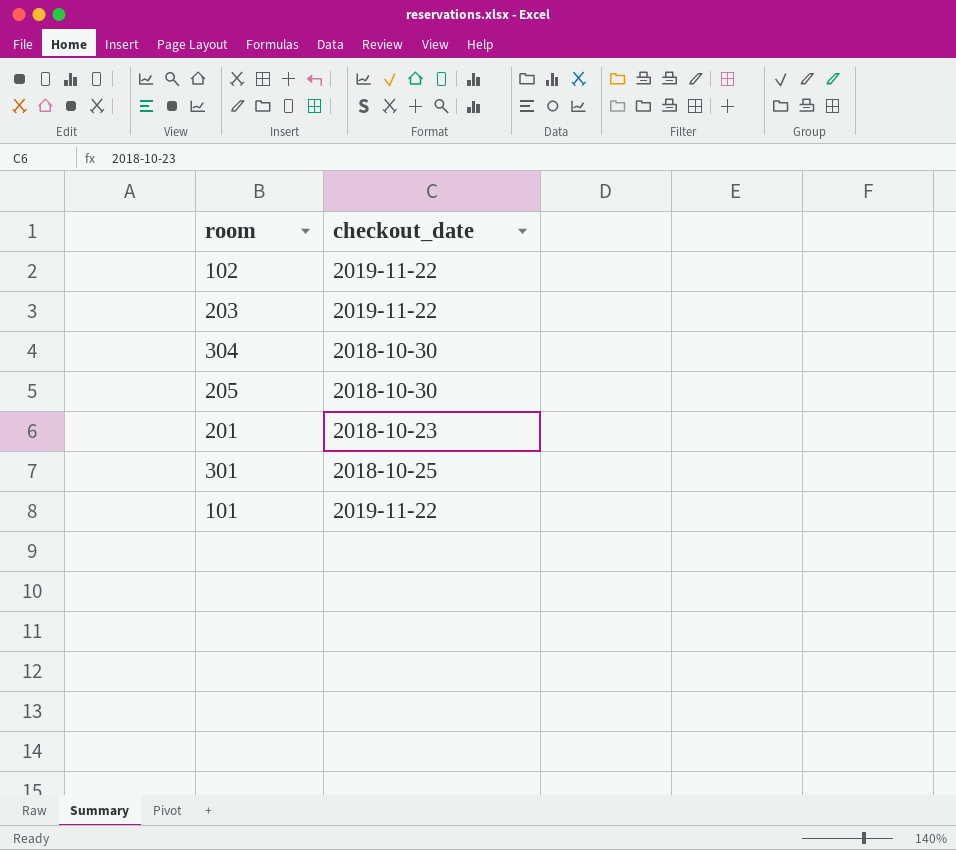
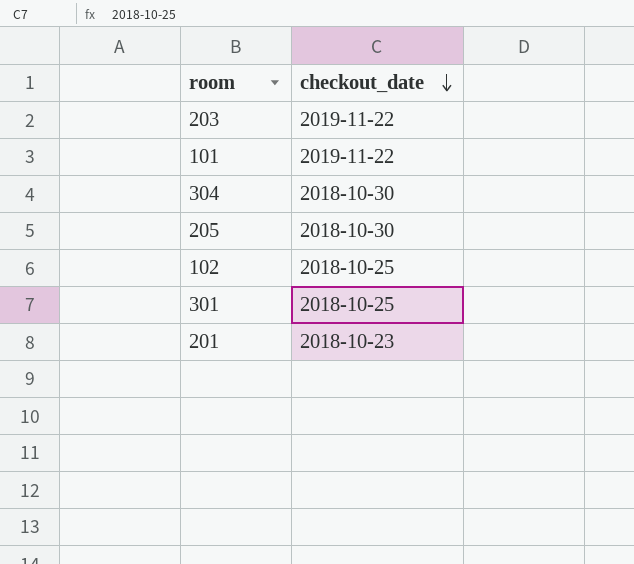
row order: none -> checkout_date descending
102 | checkout_date: 2019-11-22 -> 2018-10-25

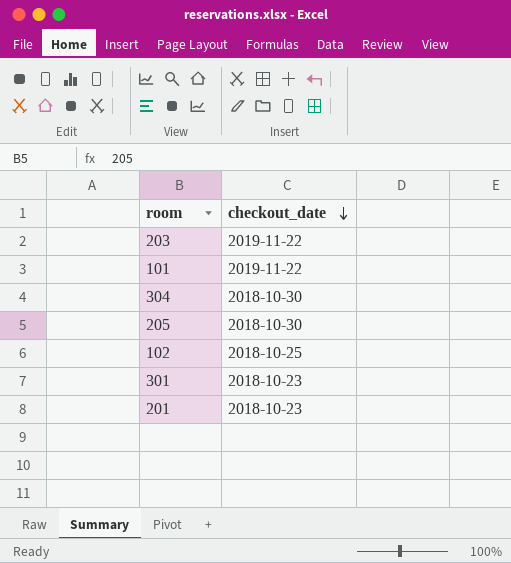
301 | checkout_date: 2018-10-25 -> 2018-10-23

